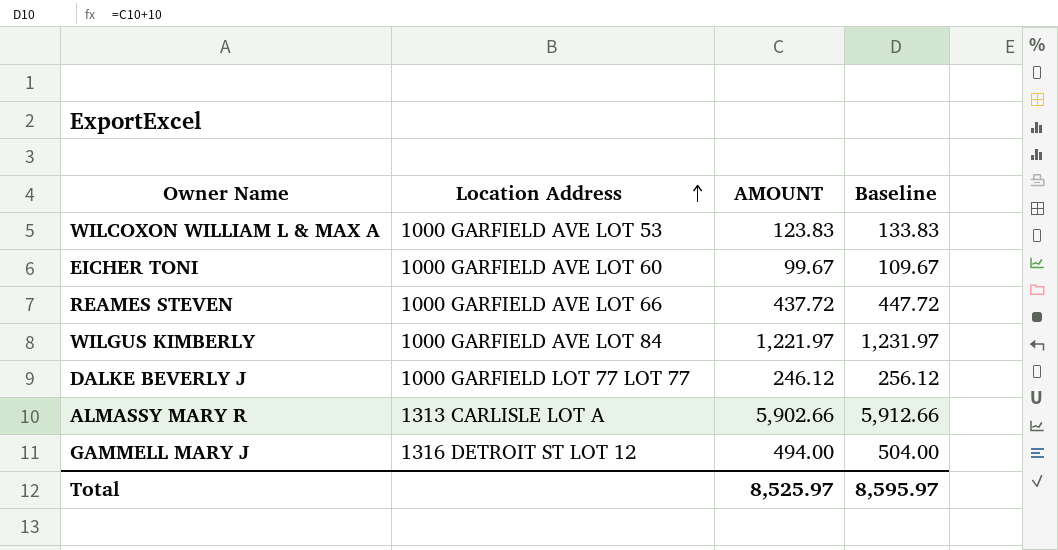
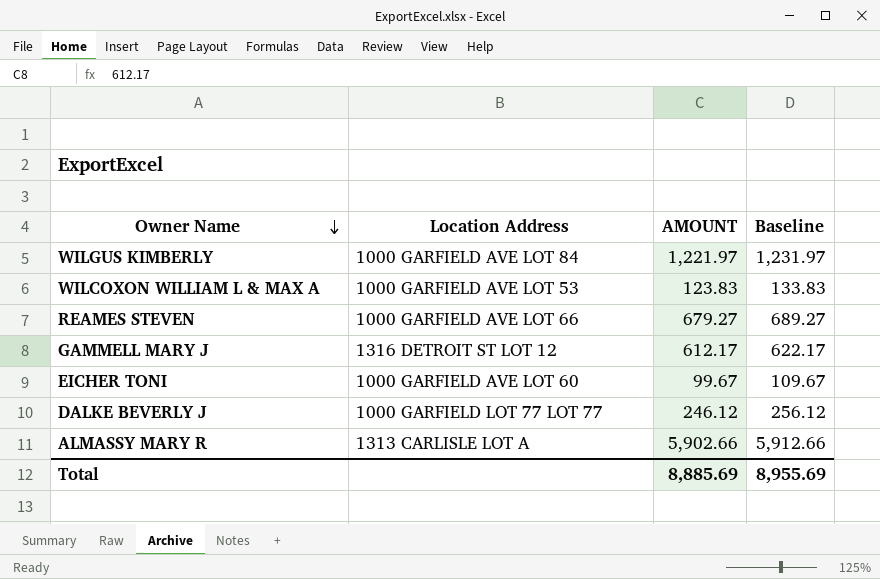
row order: Location Address ascending -> Owner Name descending
REAMES STEVEN | AMOUNT: 437.72 -> 679.27
REAMES STEVEN | Baseline: 447.72 -> 689.27
GAMMELL MARY J | AMOUNT: 494.00 -> 612.17
GAMMELL MARY J | Baseline: 504.00 -> 622.17
Total | AMOUNT: 8,525.97 -> 8,885.69
Total | Baseline: 8,595.97 -> 8,955.69

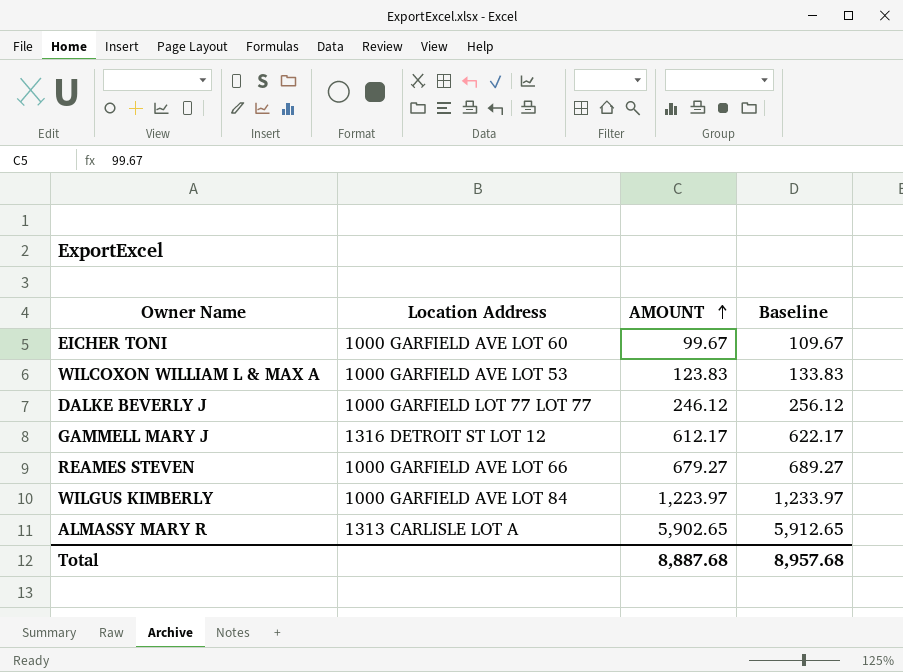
row order: Owner Name descending -> AMOUNT ascending
WILGUS KIMBERLY | AMOUNT: 1,221.97 -> 1,223.97
WILGUS KIMBERLY | Baseline: 1,231.97 -> 1,233.97
ALMASSY MARY R | AMOUNT: 5,902.66 -> 5,902.65
ALMASSY MARY R | Baseline: 5,912.66 -> 5,912.65
Total | AMOUNT: 8,885.69 -> 8,887.68
Total | Baseline: 8,955.69 -> 8,957.68

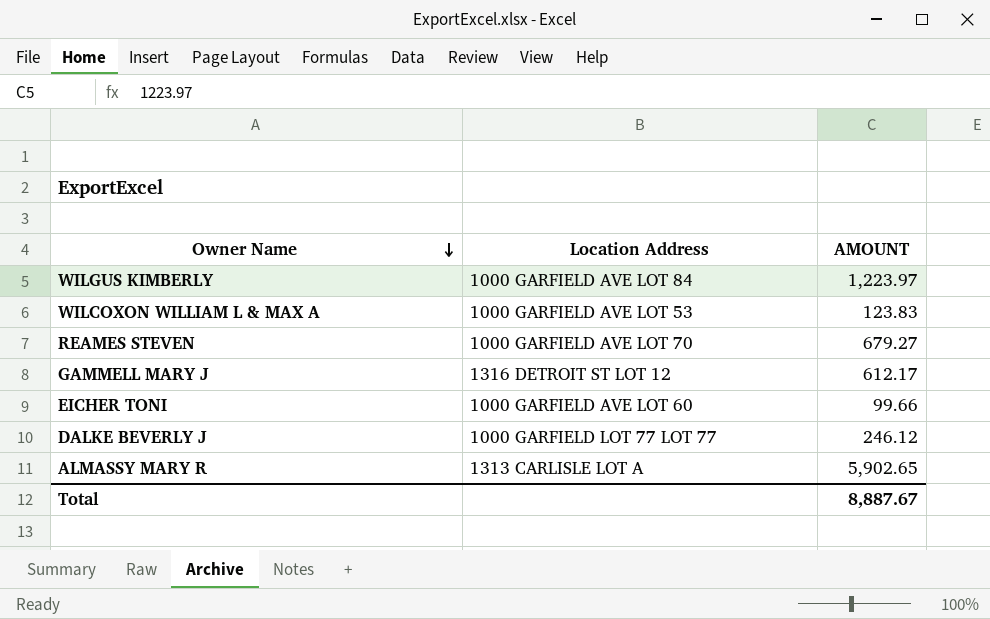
row order: AMOUNT ascending -> Owner Name descending
column Baseline | formula: [AMOUNT] + 10 -> none
REAMES STEVEN | Location Address: 1000 GARFIELD AVE LOT 66 -> 1000 GARFIELD AVE LOT 70
EICHER TONI | AMOUNT: 99.67 -> 99.66
Total | AMOUNT: 8,887.68 -> 8,887.67

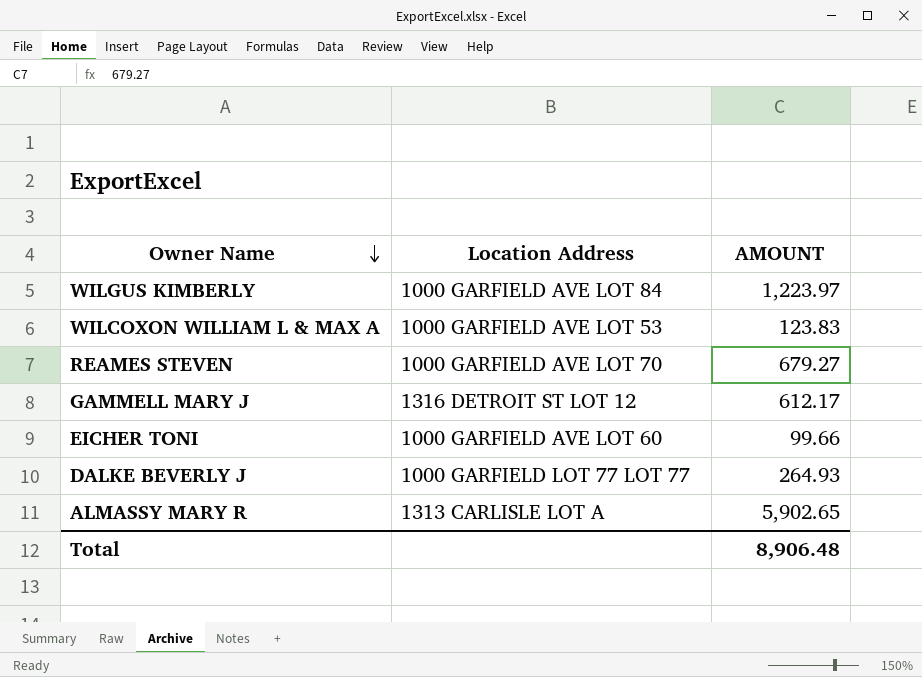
DALKE BEVERLY J | AMOUNT: 246.12 -> 264.93
Total | AMOUNT: 8,887.67 -> 8,906.48

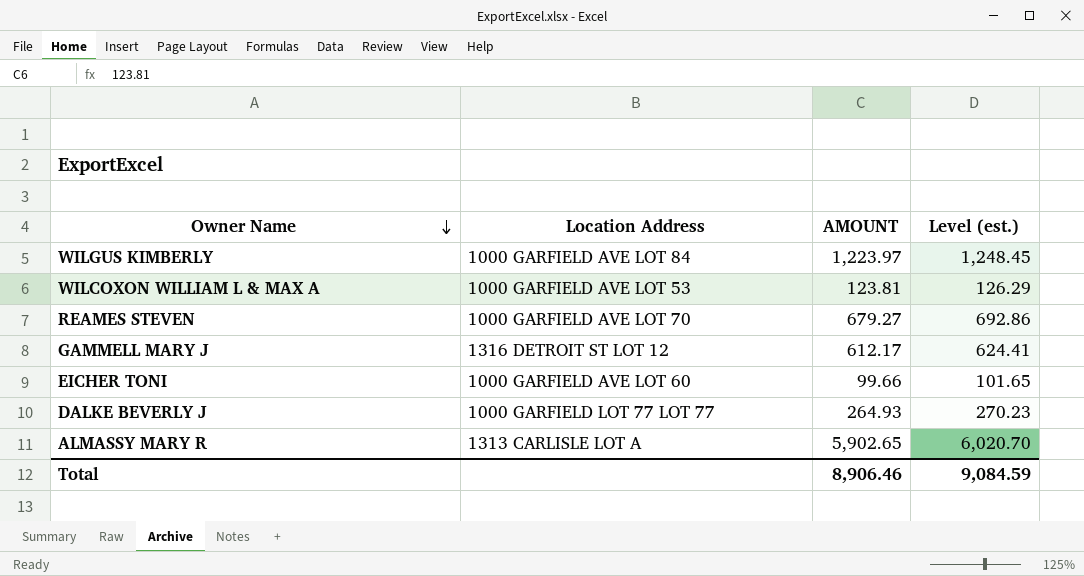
column Level (est.) | formula: none -> [AMOUNT] * 1.02
WILCOXON WILLIAM L & MAX A | AMOUNT: 123.83 -> 123.81
Total | AMOUNT: 8,906.48 -> 8,906.46

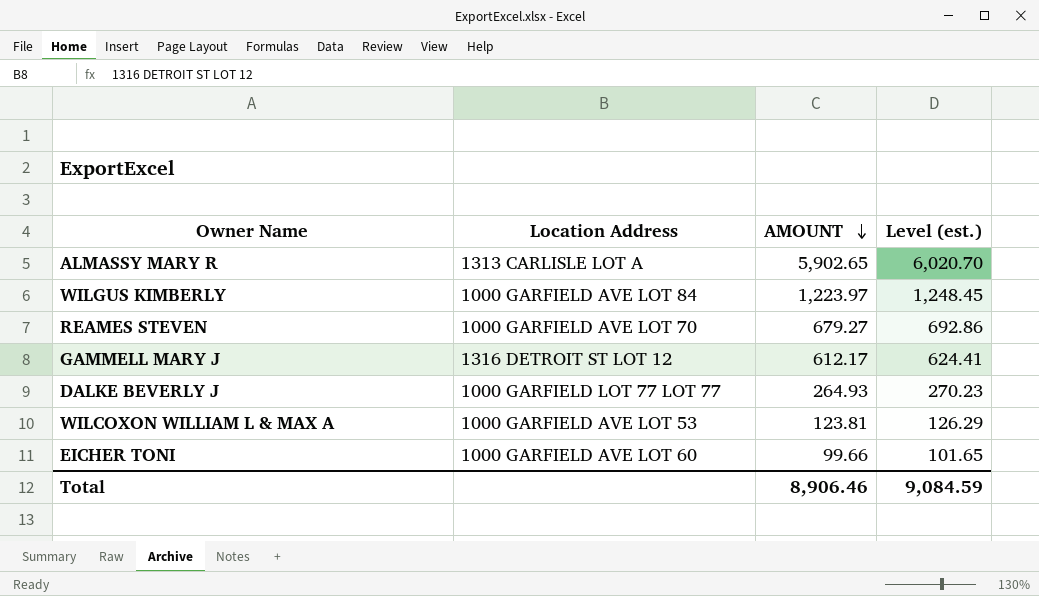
row order: Owner Name descending -> AMOUNT descending

